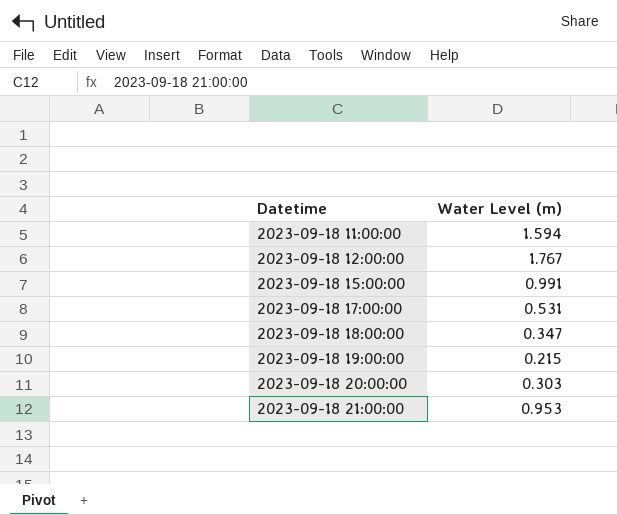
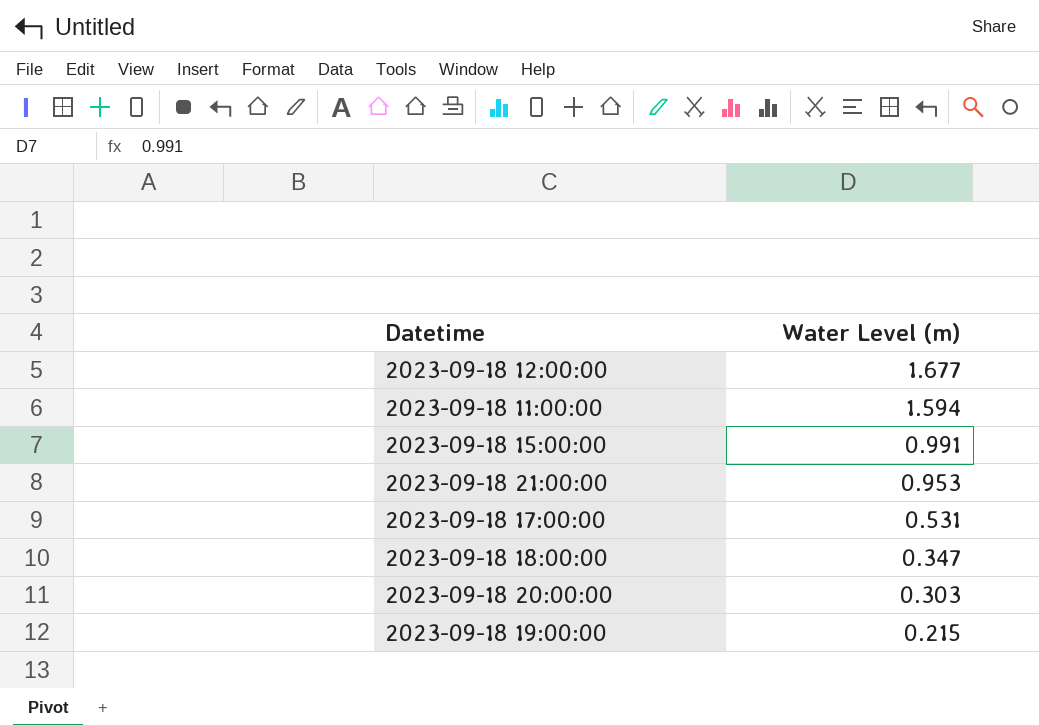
row order: Datetime ascending -> Water Level (m) descending
2023-09-18 12:00:00 | Water Level (m): 1.767 -> 1.677

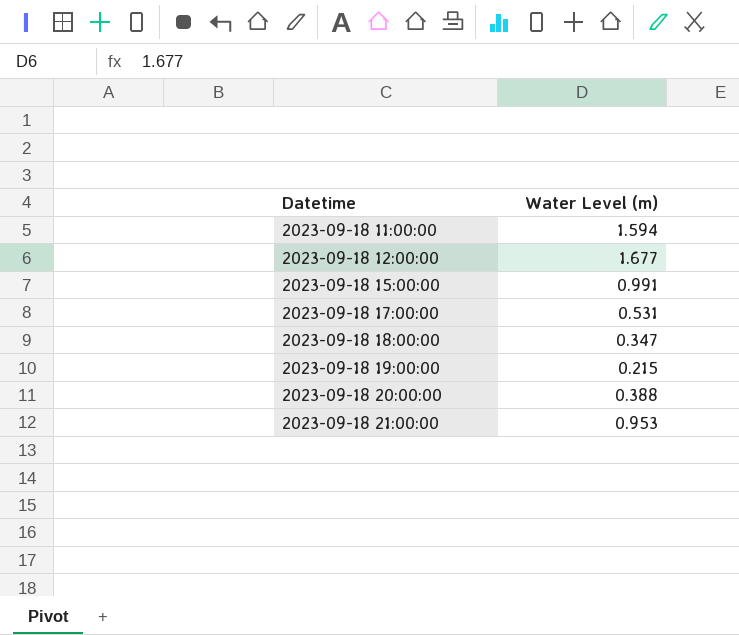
row order: Water Level (m) descending -> Datetime ascending
2023-09-18 20:00:00 | Water Level (m): 0.303 -> 0.388

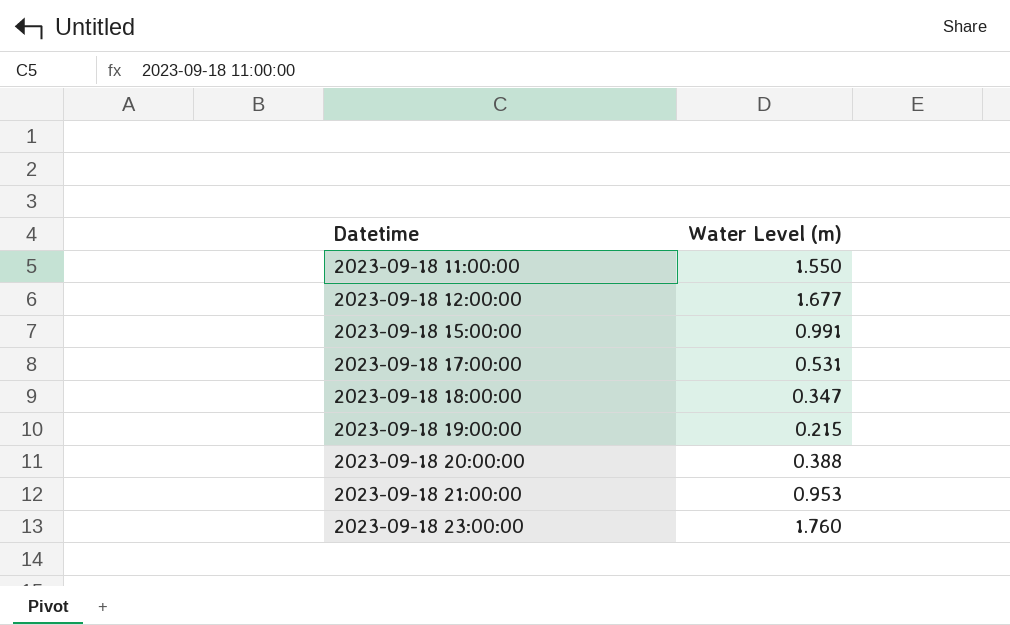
2023-09-18 11:00:00 | Water Level (m): 1.594 -> 1.550
row 2023-09-18 23:00:00: none -> 1.760

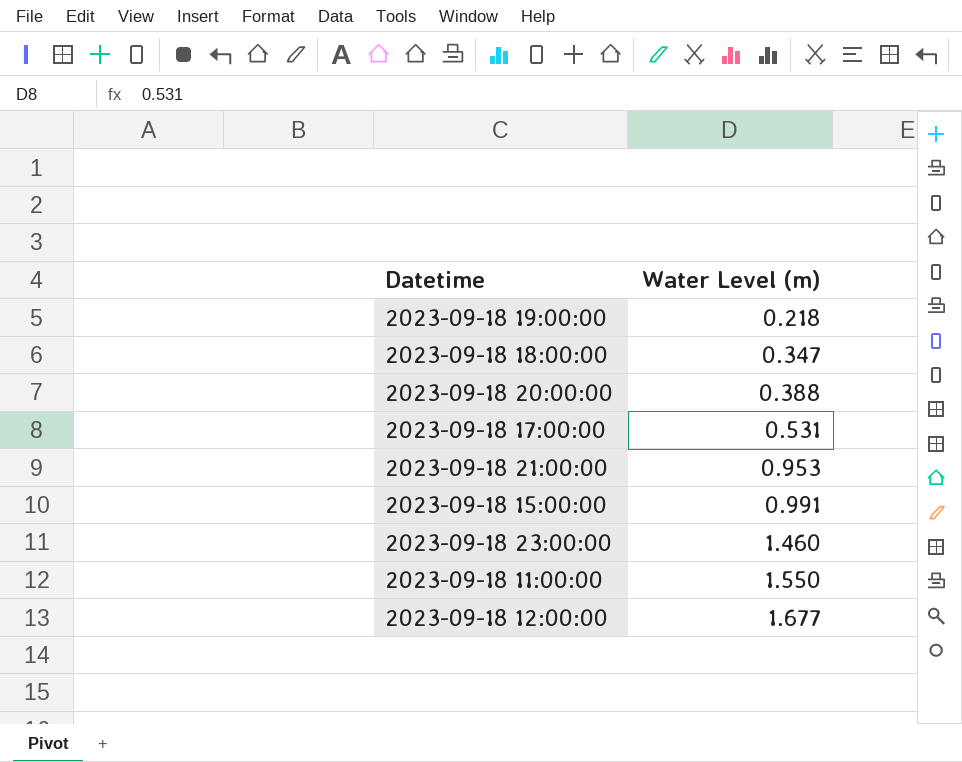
row order: Datetime ascending -> Water Level (m) ascending
2023-09-18 19:00:00 | Water Level (m): 0.215 -> 0.218
2023-09-18 23:00:00 | Water Level (m): 1.760 -> 1.460

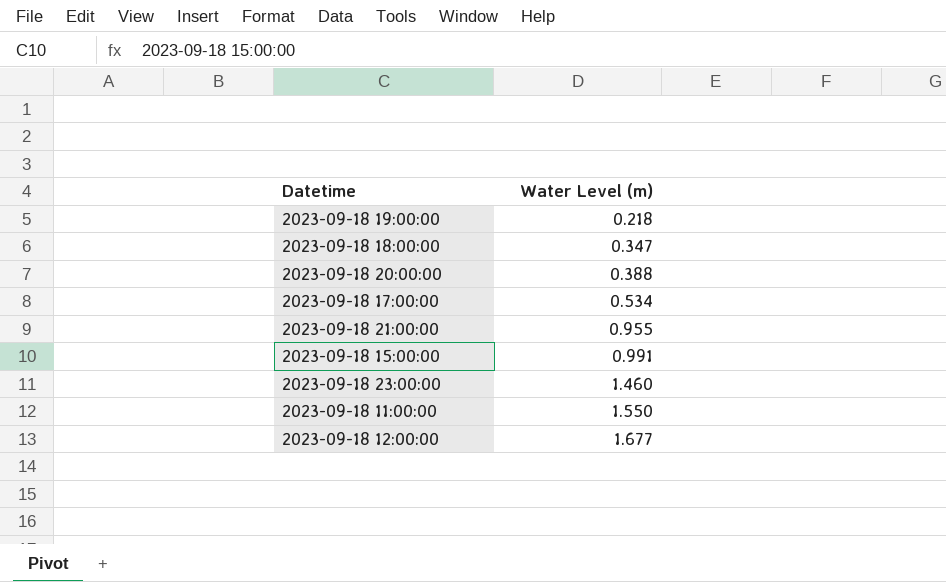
2023-09-18 17:00:00 | Water Level (m): 0.531 -> 0.534
2023-09-18 21:00:00 | Water Level (m): 0.953 -> 0.955

